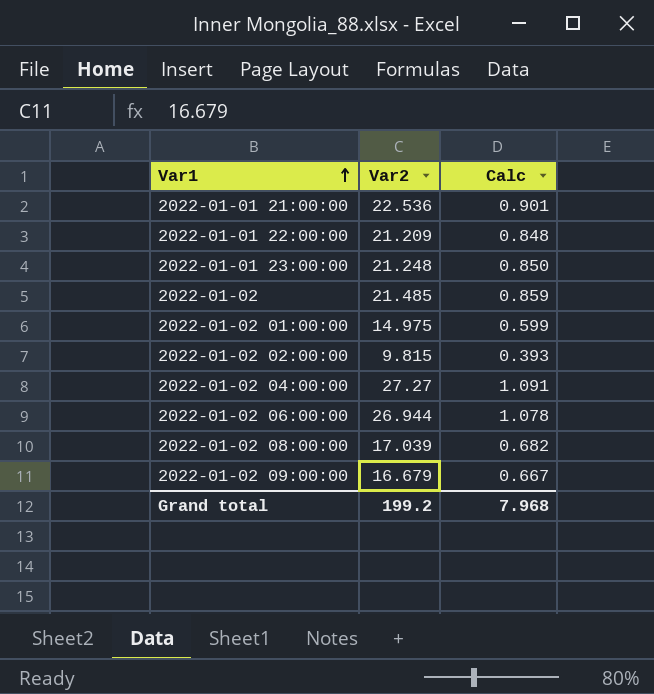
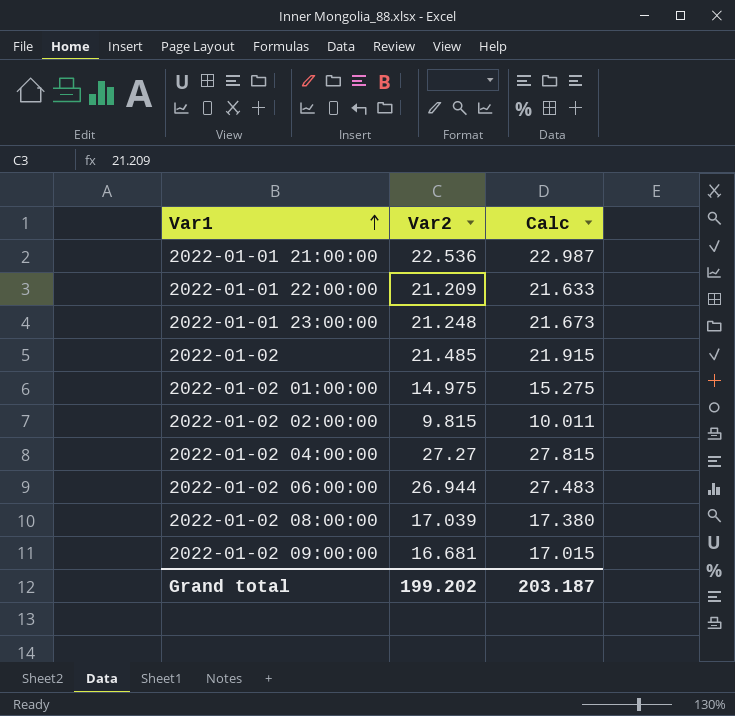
column Calc | formula: [Var2] * 0.04 -> [Var2] * 1.02
2022-01-02 09:00:00 | Var2: 16.679 -> 16.681
Grand total | Var2: 199.2 -> 199.202
Grand total | Calc: 7.968 -> 203.187

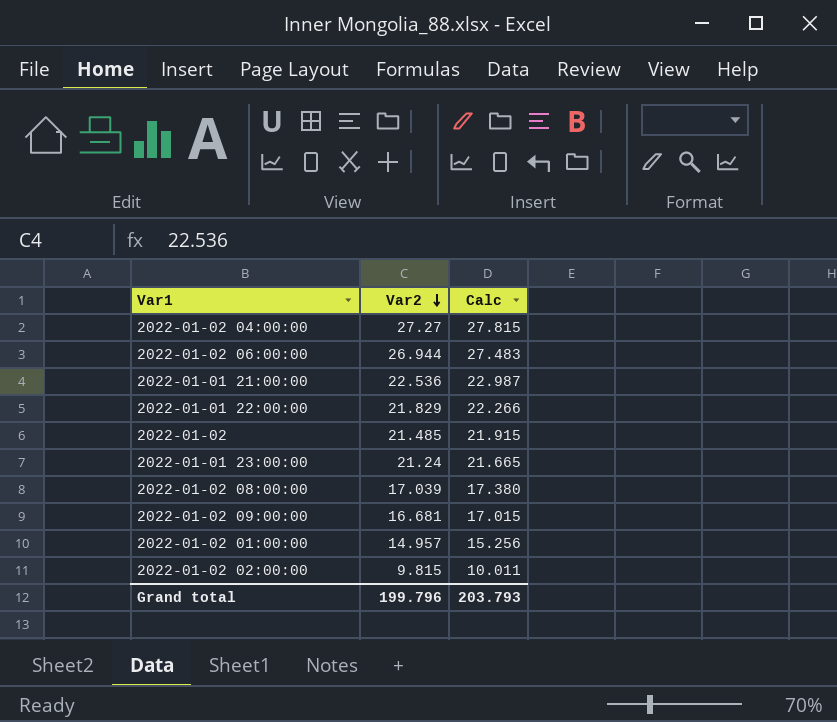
row order: Var1 ascending -> Var2 descending
2022-01-01 22:00:00 | Var2: 21.209 -> 21.829
2022-01-01 22:00:00 | Calc: 21.633 -> 22.266
2022-01-01 23:00:00 | Var2: 21.248 -> 21.24
2022-01-01 23:00:00 | Calc: 21.673 -> 21.665
2022-01-02 01:00:00 | Var2: 14.975 -> 14.957
2022-01-02 01:00:00 | Calc: 15.275 -> 15.256
Grand total | Var2: 199.202 -> 199.796
Grand total | Calc: 203.187 -> 203.793

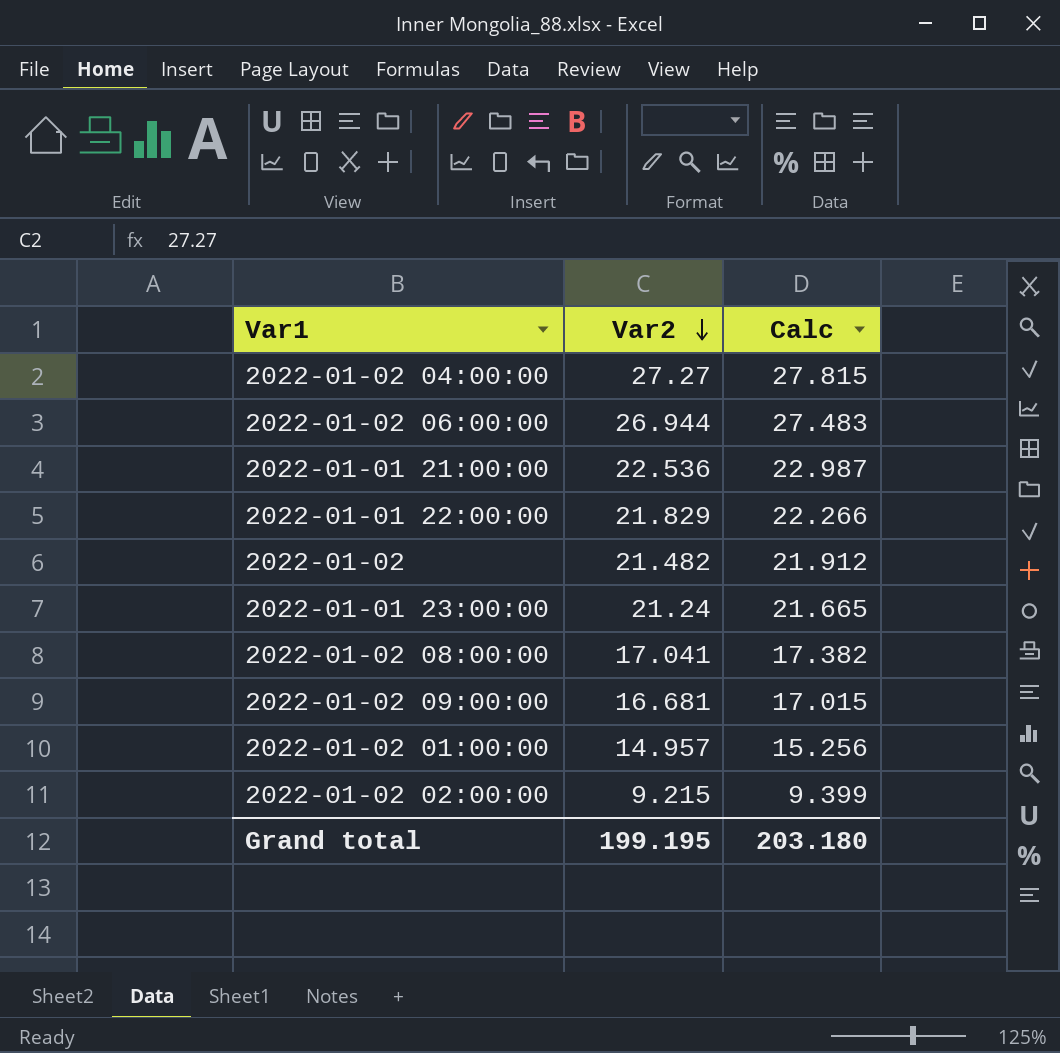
2022-01-02 | Var2: 21.485 -> 21.482
2022-01-02 | Calc: 21.915 -> 21.912
2022-01-02 08:00:00 | Var2: 17.039 -> 17.041
2022-01-02 08:00:00 | Calc: 17.380 -> 17.382
2022-01-02 02:00:00 | Var2: 9.815 -> 9.215
2022-01-02 02:00:00 | Calc: 10.011 -> 9.399
Grand total | Var2: 199.796 -> 199.195
Grand total | Calc: 203.793 -> 203.180

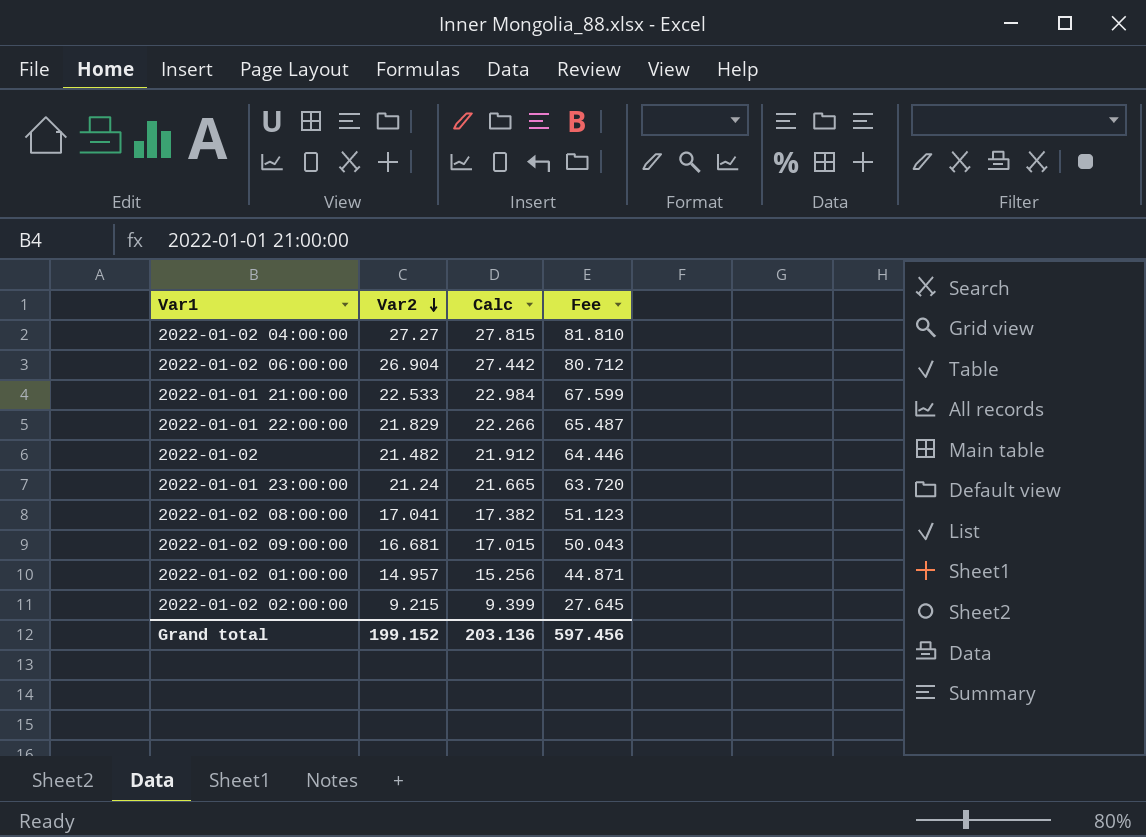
column Fee | formula: none -> [Var2] * 3
2022-01-02 06:00:00 | Var2: 26.944 -> 26.904
2022-01-02 06:00:00 | Calc: 27.483 -> 27.442
2022-01-01 21:00:00 | Var2: 22.536 -> 22.533
2022-01-01 21:00:00 | Calc: 22.987 -> 22.984
Grand total | Var2: 199.195 -> 199.152
Grand total | Calc: 203.180 -> 203.136

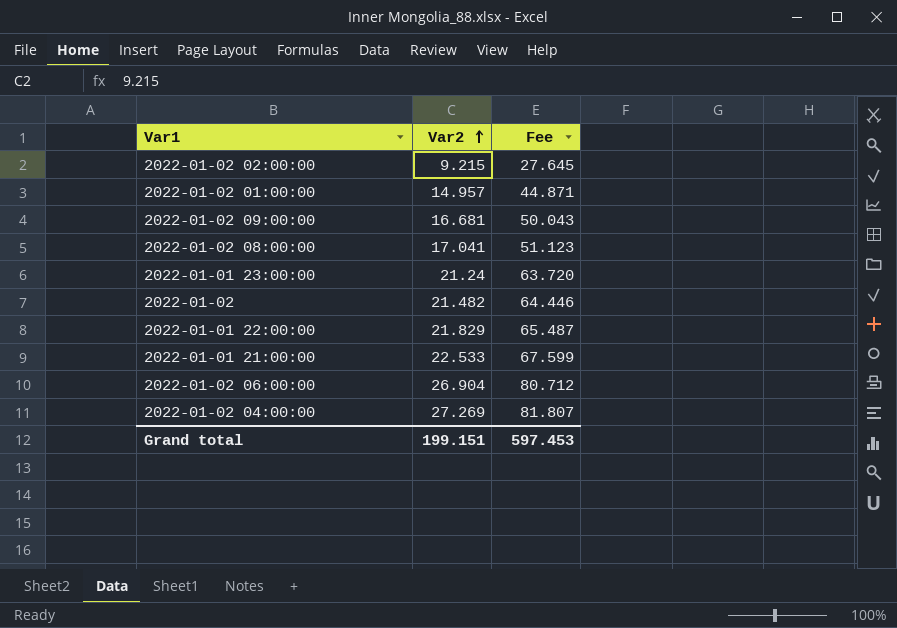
row order: Var2 descending -> Var2 ascending
column Calc | formula: [Var2] * 1.02 -> none
2022-01-02 04:00:00 | Var2: 27.27 -> 27.269
2022-01-02 04:00:00 | Fee: 81.810 -> 81.807
Grand total | Var2: 199.152 -> 199.151
Grand total | Fee: 597.456 -> 597.453

